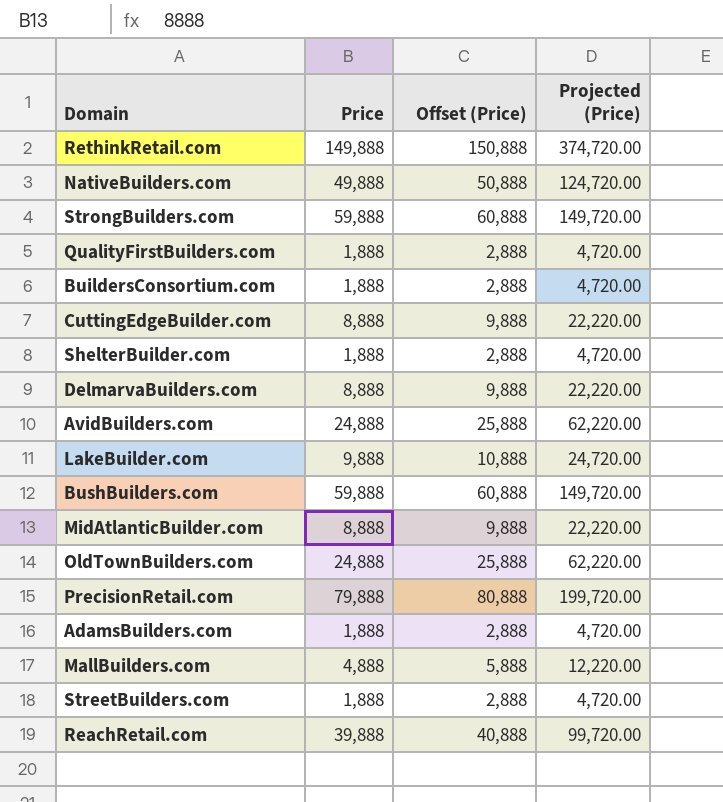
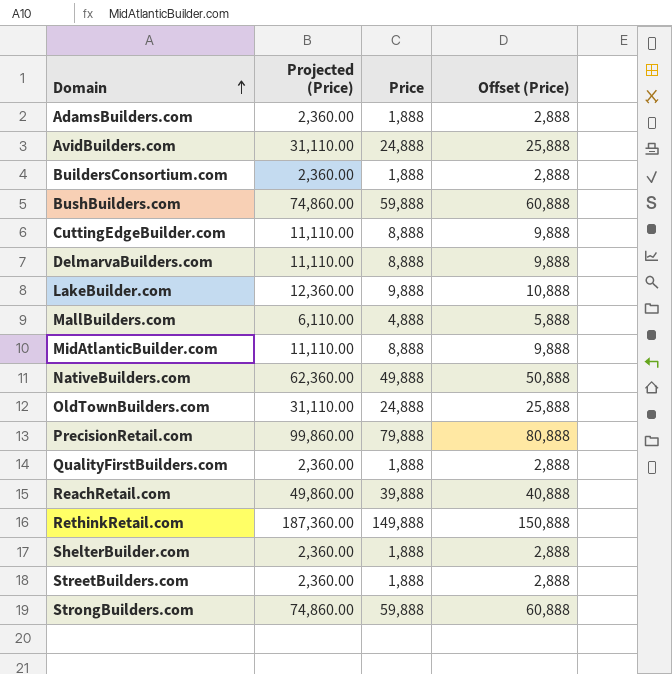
row order: none -> Domain ascending
column Projected (Price) | formula: [Price] * 2.5 -> [Price] * 1.25
column Projected (Price) | position: 4 -> 2

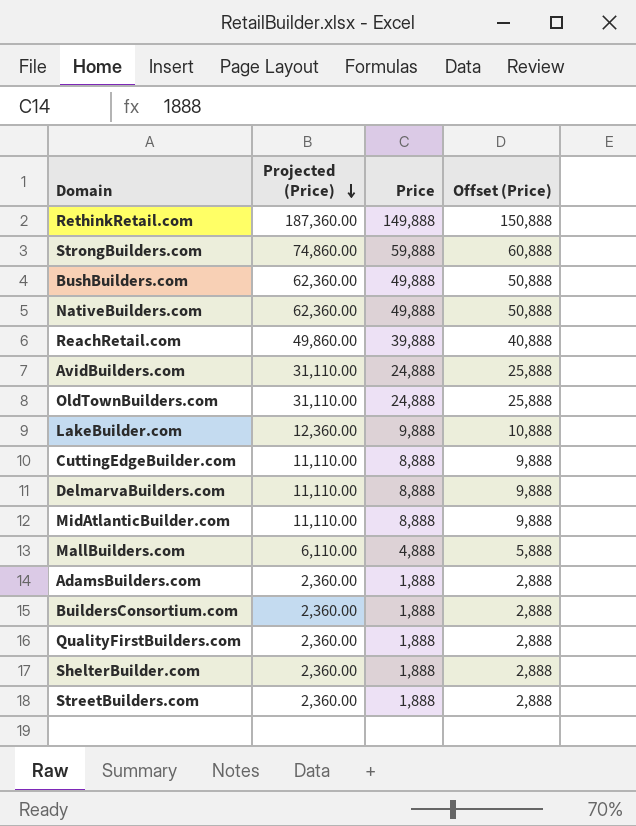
row order: Domain ascending -> Projected (Price) descending
row PrecisionRetail.com: 99,860.00 | 79,888 | 80,888 -> none
BushBuilders.com | Projected (Price): 74,860.00 -> 62,360.00
BushBuilders.com | Price: 59,888 -> 49,888
BushBuilders.com | Offset (Price): 60,888 -> 50,888

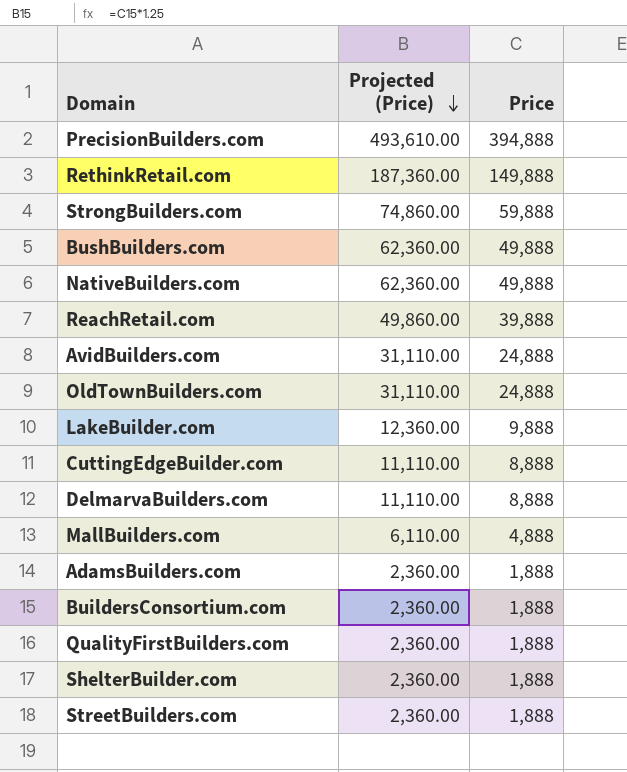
column Offset (Price) | formula: [Price] + 1000 -> none
row MidAtlanticBuilder.com: 11,110.00 | 8,888 | 9,888 -> none
row PrecisionBuilders.com: none -> 493,610.00 | 394,888

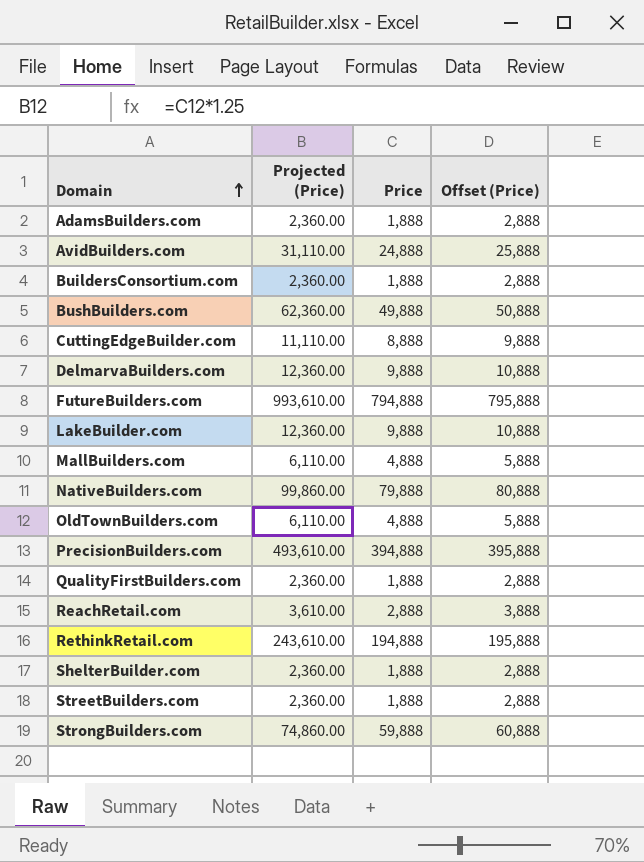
row order: Projected (Price) descending -> Domain ascending
column Offset (Price) | formula: none -> [Price] + 1000
DelmarvaBuilders.com | Projected (Price): 11,110.00 -> 12,360.00
DelmarvaBuilders.com | Price: 8,888 -> 9,888
row FutureBuilders.com: none -> 993,610.00 | 794,888 | 795,888
NativeBuilders.com | Projected (Price): 62,360.00 -> 99,860.00
NativeBuilders.com | Price: 49,888 -> 79,888
OldTownBuilders.com | Projected (Price): 31,110.00 -> 6,110.00
OldTownBuilders.com | Price: 24,888 -> 4,888
ReachRetail.com | Projected (Price): 49,860.00 -> 3,610.00
ReachRetail.com | Price: 39,888 -> 2,888
RethinkRetail.com | Projected (Price): 187,360.00 -> 243,610.00
RethinkRetail.com | Price: 149,888 -> 194,888

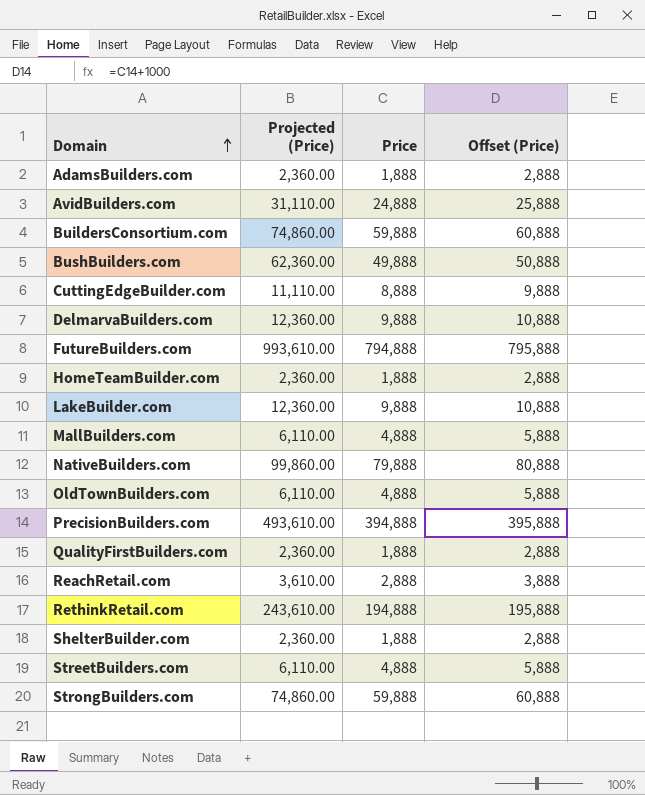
BuildersConsortium.com | Projected (Price): 2,360.00 -> 74,860.00
BuildersConsortium.com | Price: 1,888 -> 59,888
BuildersConsortium.com | Offset (Price): 2,888 -> 60,888
row HomeTeamBuilder.com: none -> 2,360.00 | 1,888 | 2,888
StreetBuilders.com | Projected (Price): 2,360.00 -> 6,110.00
StreetBuilders.com | Price: 1,888 -> 4,888
StreetBuilders.com | Offset (Price): 2,888 -> 5,888

